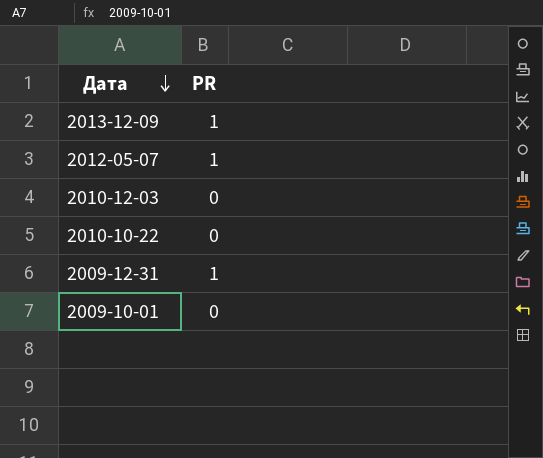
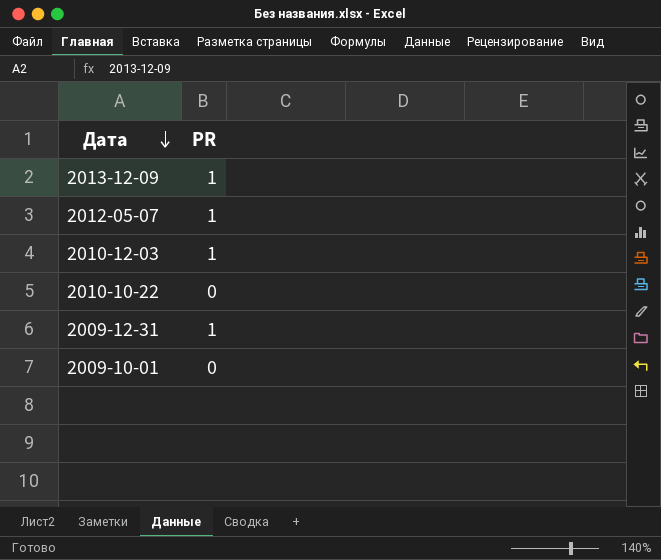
2010-12-03 | PR: 0 -> 1

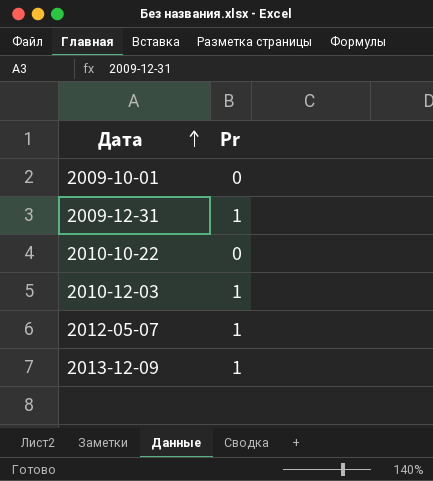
row order: Дата descending -> Дата ascending
column name: PR -> Pr

